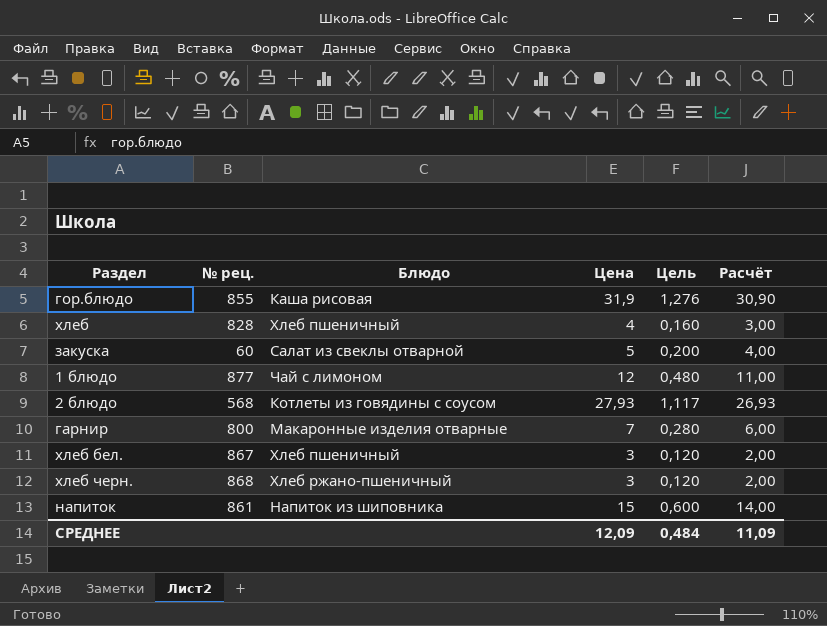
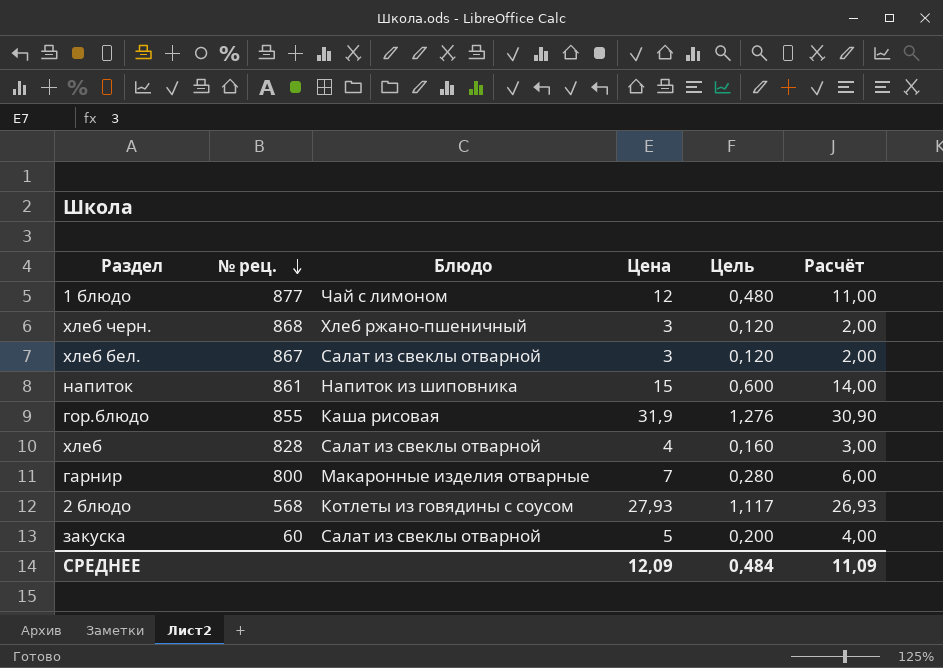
row order: none -> № рец. descending
хлеб бел. | Блюдо: Хлеб пшеничный -> Салат из свеклы отварной
хлеб | Блюдо: Хлеб пшеничный -> Салат из свеклы отварной

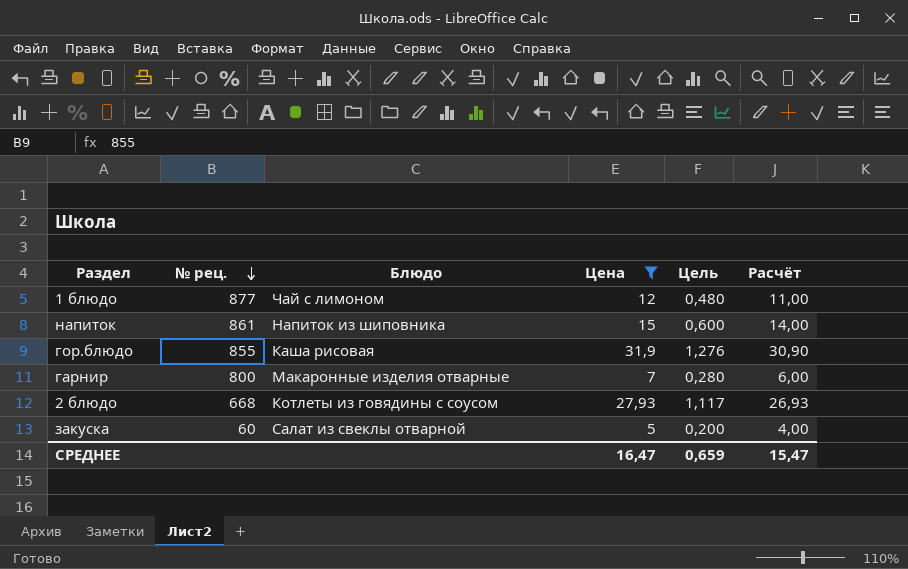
filter: none -> Цена >= 5
2 блюдо | № рец.: 568 -> 668
СРЕДНЕЕ | Цена: 12,09 -> 16,47
СРЕДНЕЕ | Цель: 0,484 -> 0,659
СРЕДНЕЕ | Расчёт: 11,09 -> 15,47

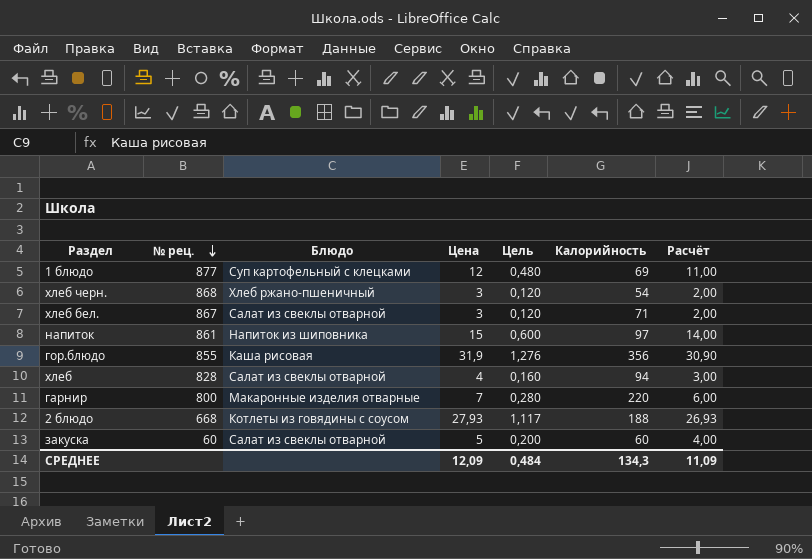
filter: Цена >= 5 -> none
column Калорийность | position: none -> 6
1 блюдо | Блюдо: Чай с лимоном -> Суп картофельный с клецками
СРЕДНЕЕ | Цена: 16,47 -> 12,09
СРЕДНЕЕ | Цель: 0,659 -> 0,484
СРЕДНЕЕ | Расчёт: 15,47 -> 11,09

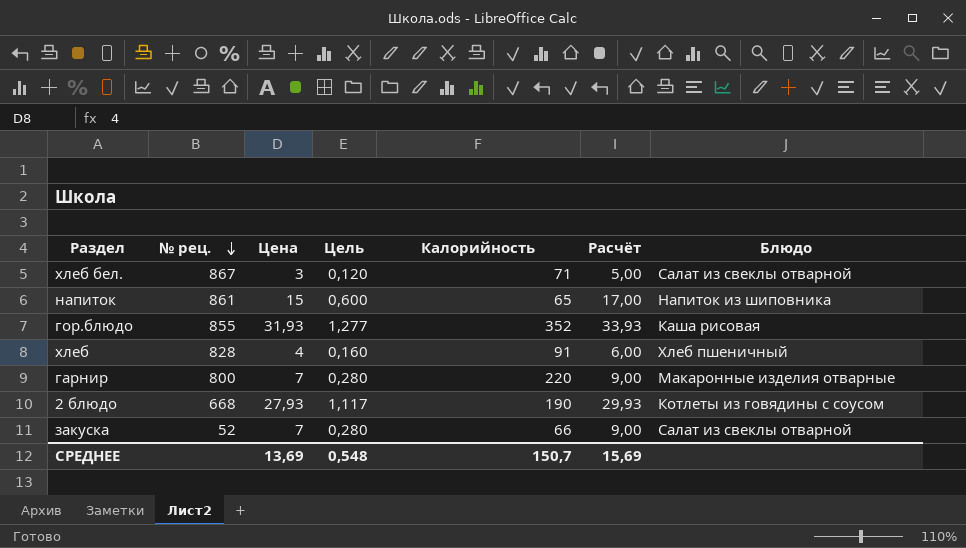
column Расчёт | formula: [Цена] - 1 -> [Цена] + 2
column Блюдо | position: 3 -> 7
row 1 блюдо: 877 | Суп картофельный с клецками | 12 | 0,480 | 69 | 11,00 -> none
row хлеб черн.: 868 | Хлеб ржано-пшеничный | 3 | 0,120 | 54 | 2,00 -> none
напиток | Калорийность: 97 -> 65
гор.блюдо | Цена: 31,9 -> 31,93
гор.блюдо | Цель: 1,276 -> 1,277
гор.блюдо | Калорийность: 356 -> 352
хлеб | Калорийность: 94 -> 91
хлеб | Блюдо: Салат из свеклы отварной -> Хлеб пшеничный
2 блюдо | Калорийность: 188 -> 190
закуска | № рец.: 60 -> 52
закуска | Цена: 5 -> 7
закуска | Цель: 0,200 -> 0,280
закуска | Калорийность: 60 -> 66
СРЕДНЕЕ | Цена: 12,09 -> 13,69
СРЕДНЕЕ | Цель: 0,484 -> 0,548
СРЕДНЕЕ | Калорийность: 134,3 -> 150,7
СРЕДНЕЕ | Расчёт: 11,09 -> 15,69

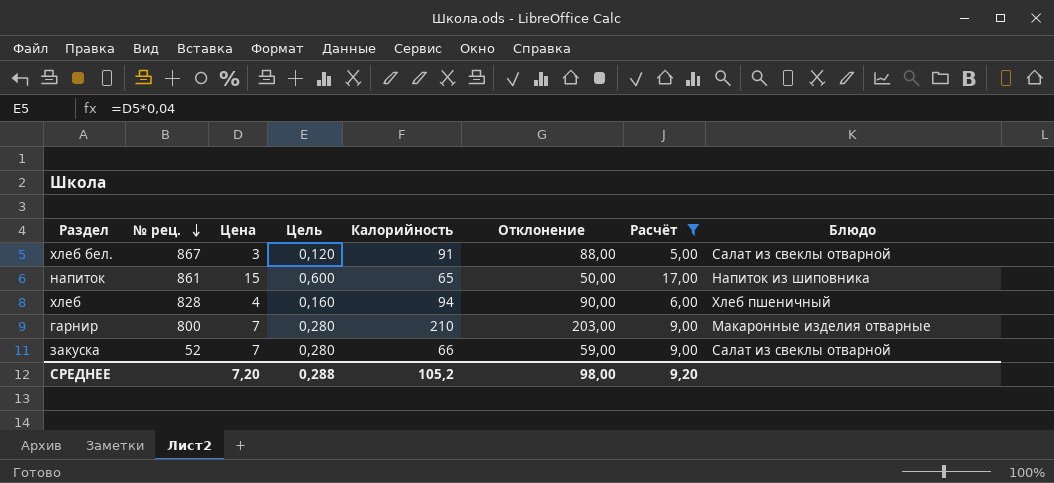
filter: none -> Расчёт <= 17,00
column Отклонение | formula: none -> [Калорийность] - [Цена]
хлеб бел. | Калорийность: 71 -> 91
хлеб | Калорийность: 91 -> 94
гарнир | Калорийность: 220 -> 210
СРЕДНЕЕ | Цена: 13,69 -> 7,20
СРЕДНЕЕ | Цель: 0,548 -> 0,288
СРЕДНЕЕ | Калорийность: 150,7 -> 105,2
СРЕДНЕЕ | Расчёт: 15,69 -> 9,20

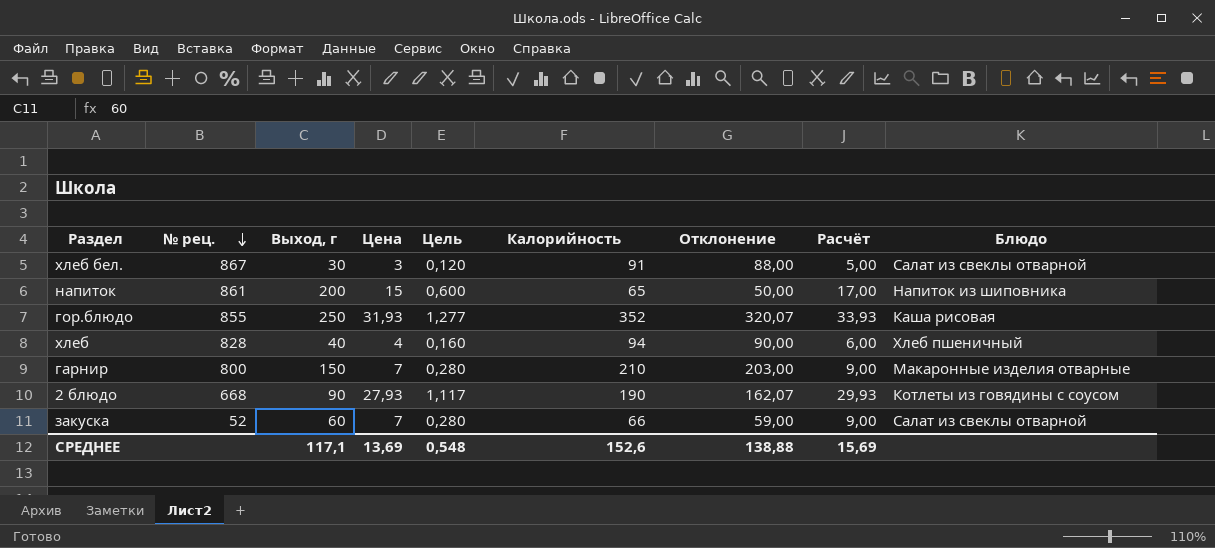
filter: Расчёт <= 17,00 -> none
column Выход, г | position: none -> 3
СРЕДНЕЕ | Цена: 7,20 -> 13,69
СРЕДНЕЕ | Цель: 0,288 -> 0,548
СРЕДНЕЕ | Калорийность: 105,2 -> 152,6
СРЕДНЕЕ | Отклонение: 98,00 -> 138,88
СРЕДНЕЕ | Расчёт: 9,20 -> 15,69

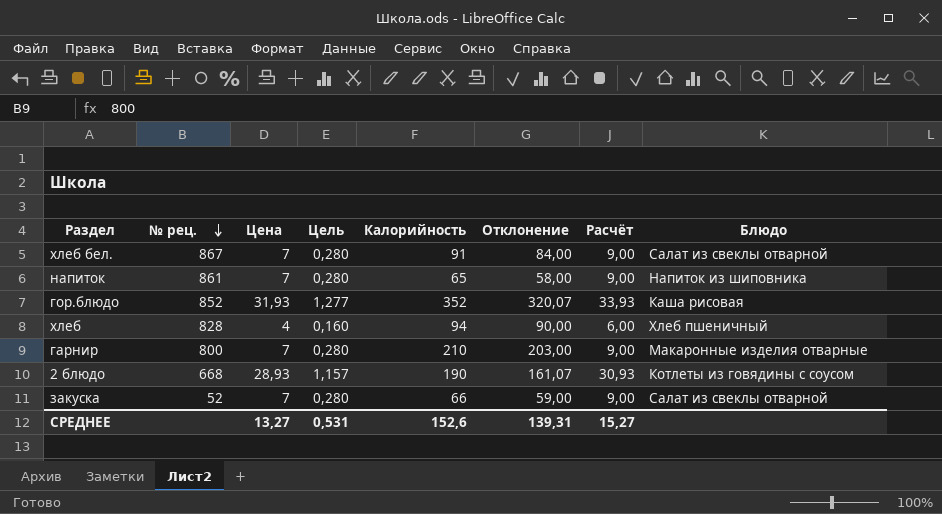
column Выход, г | position: 3 -> none
хлеб бел. | Цена: 3 -> 7
хлеб бел. | Цель: 0,120 -> 0,280
хлеб бел. | Отклонение: 88,00 -> 84,00
хлеб бел. | Расчёт: 5,00 -> 9,00
напиток | Цена: 15 -> 7
напиток | Цель: 0,600 -> 0,280
напиток | Отклонение: 50,00 -> 58,00
напиток | Расчёт: 17,00 -> 9,00
гор.блюдо | № рец.: 855 -> 852
2 блюдо | Цена: 27,93 -> 28,93
2 блюдо | Цель: 1,117 -> 1,157
2 блюдо | Отклонение: 162,07 -> 161,07
2 блюдо | Расчёт: 29,93 -> 30,93
СРЕДНЕЕ | Цена: 13,69 -> 13,27
СРЕДНЕЕ | Цель: 0,548 -> 0,531
СРЕДНЕЕ | Отклонение: 138,88 -> 139,31
СРЕДНЕЕ | Расчёт: 15,69 -> 15,27

